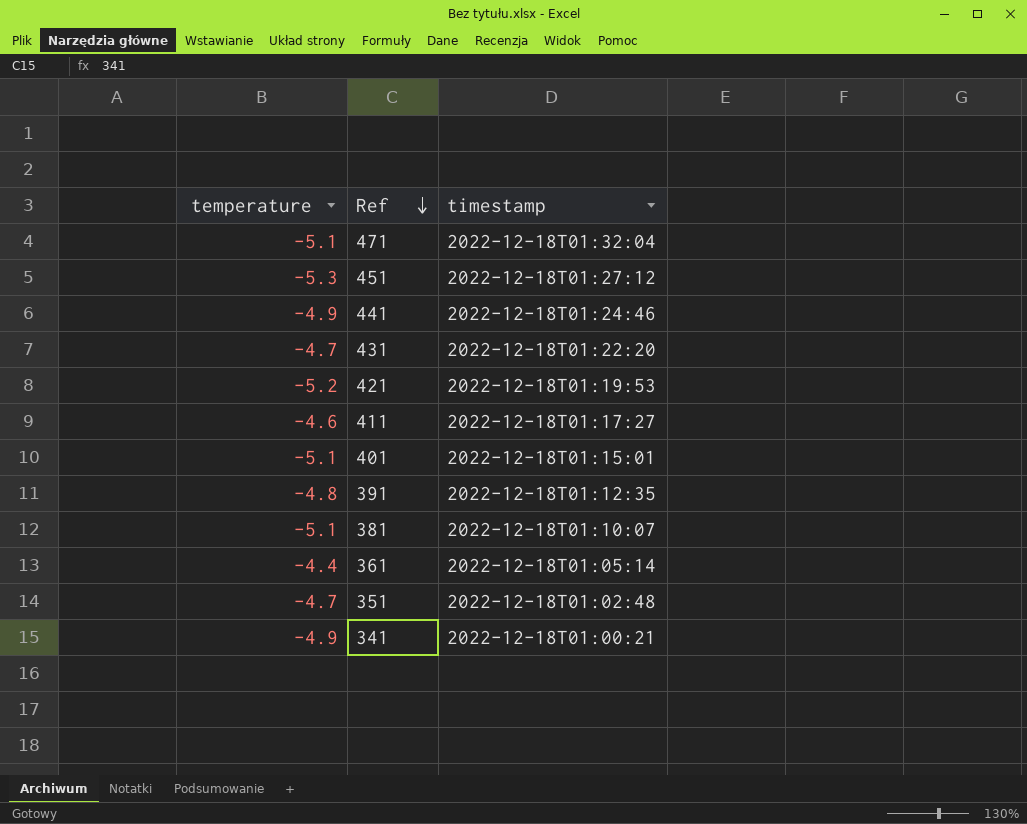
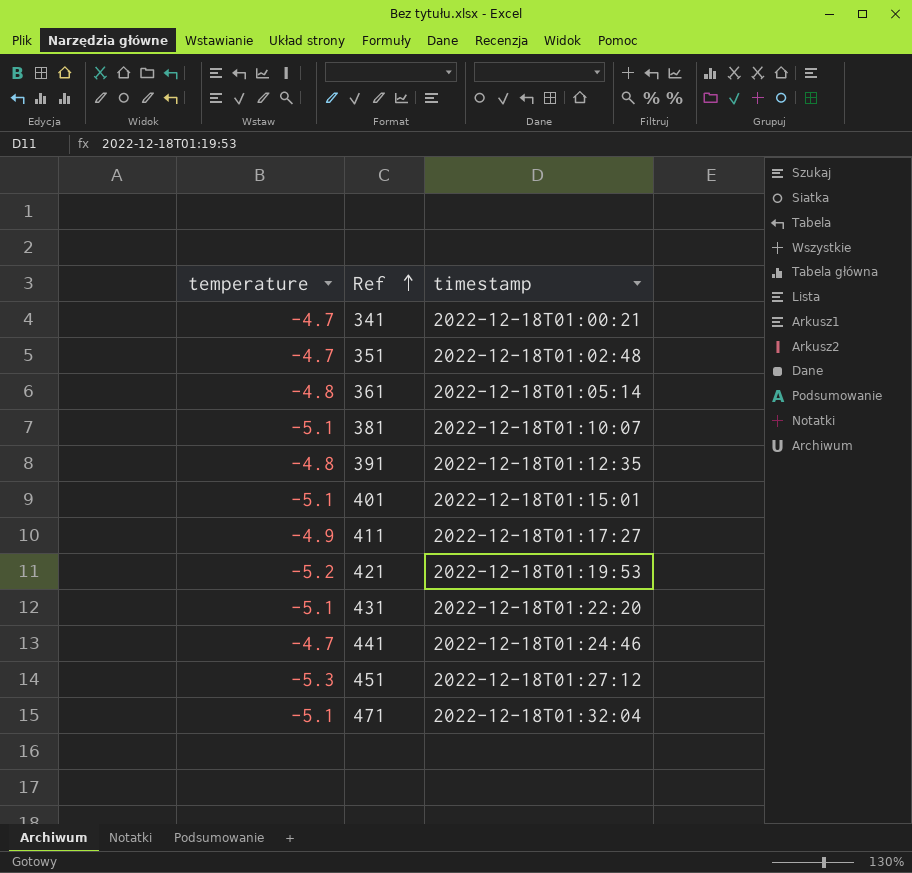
row order: Ref descending -> Ref ascending
341 | temperature: -4.9 -> -4.7
361 | temperature: -4.4 -> -4.8
411 | temperature: -4.6 -> -4.9
431 | temperature: -4.7 -> -5.1
441 | temperature: -4.9 -> -4.7

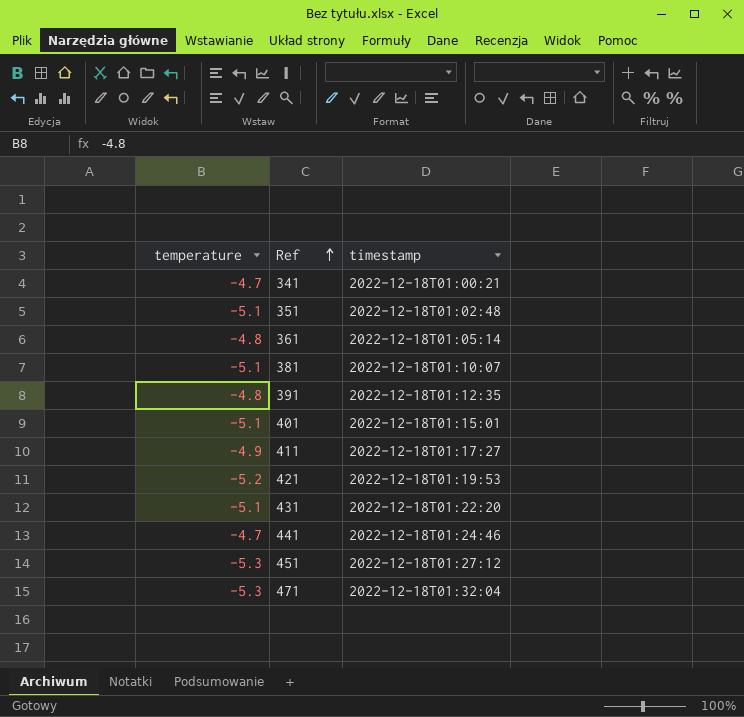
351 | temperature: -4.7 -> -5.1
471 | temperature: -5.1 -> -5.3

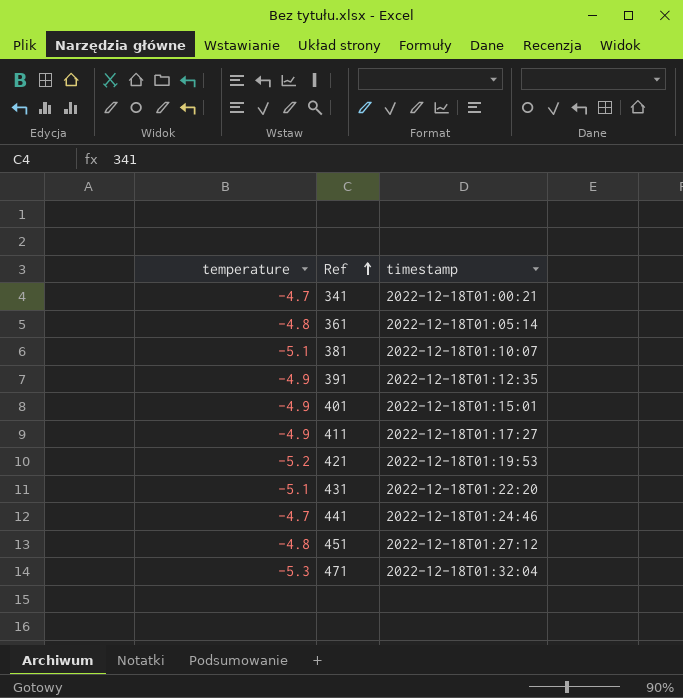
row 351: -5.1 | 2022-12-18T01:02:48 -> none
391 | temperature: -4.8 -> -4.9
401 | temperature: -5.1 -> -4.9
451 | temperature: -5.3 -> -4.8

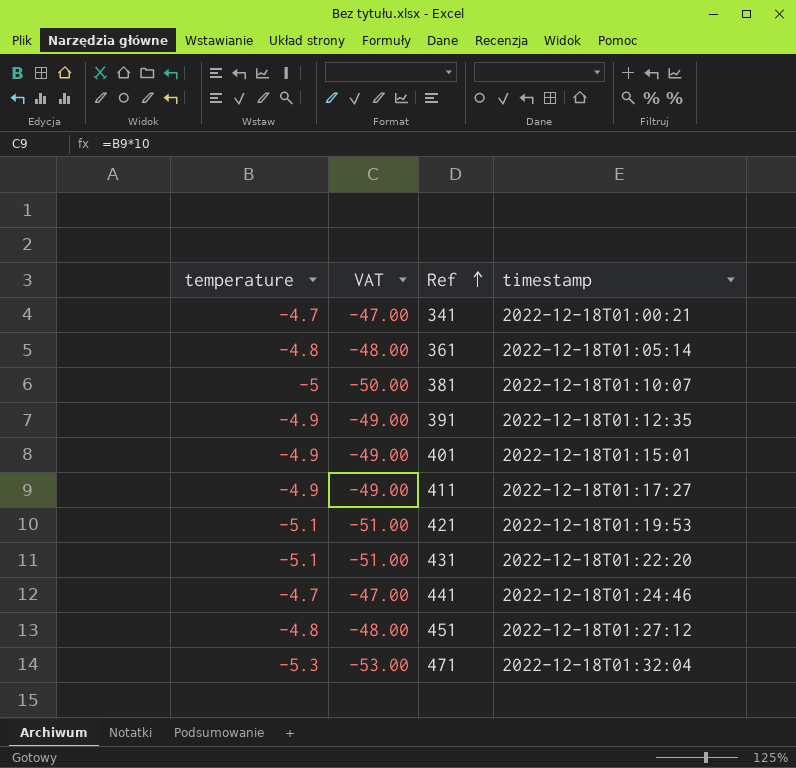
column VAT | formula: none -> [temperature] * 10
381 | temperature: -5.1 -> -5
421 | temperature: -5.2 -> -5.1

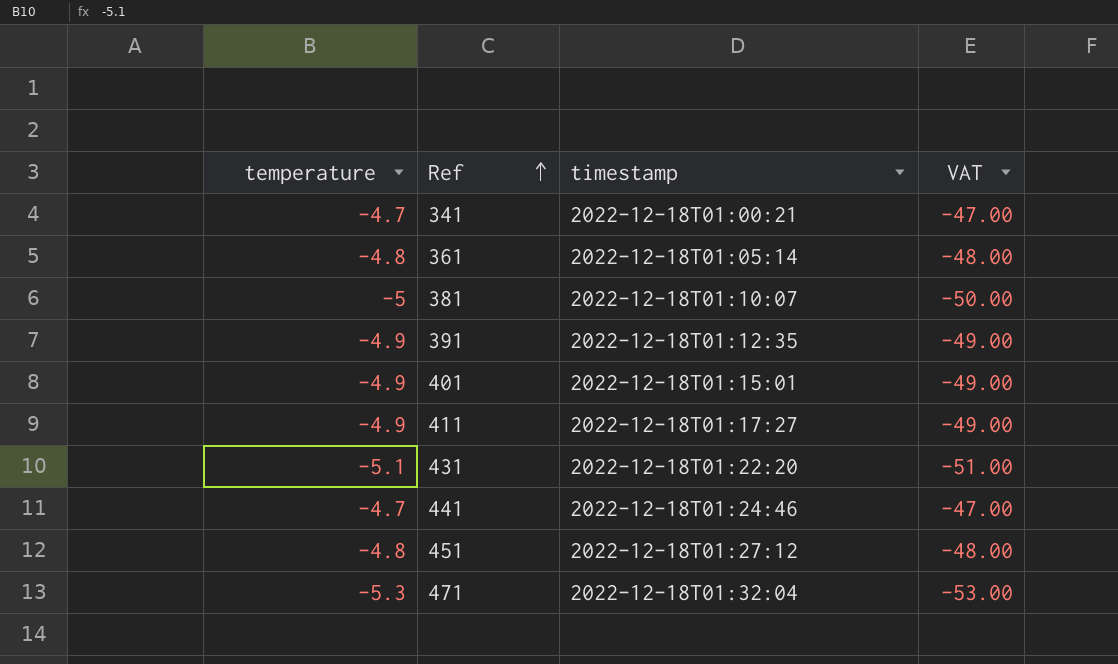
column VAT | position: 2 -> 4
row 421: -5.1 | -51.00 | 2022-12-18T01:19:53 -> none

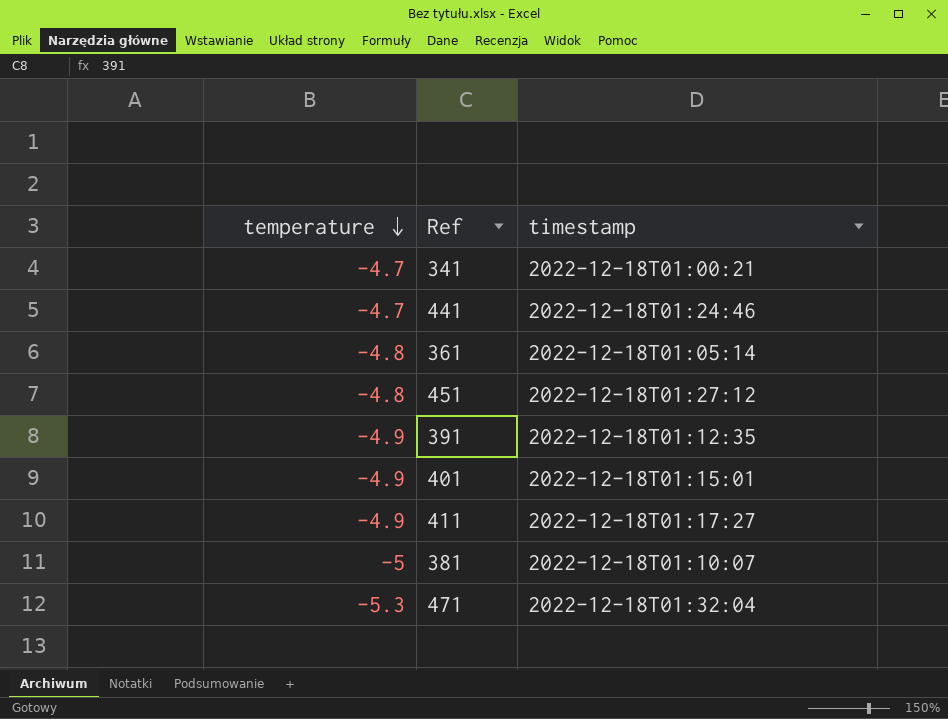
row order: Ref ascending -> temperature descending
column VAT | formula: [temperature] * 10 -> none
row 431: -5.1 | 2022-12-18T01:22:20 | -51.00 -> none

